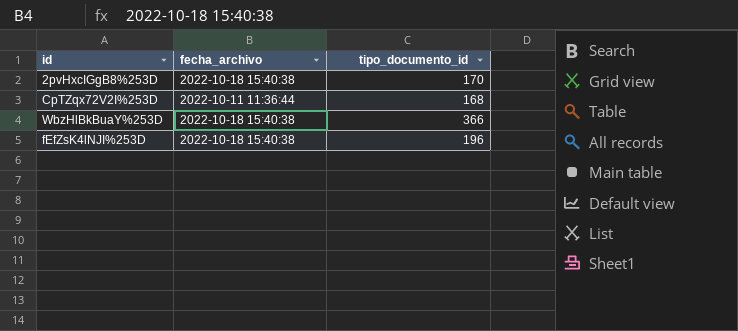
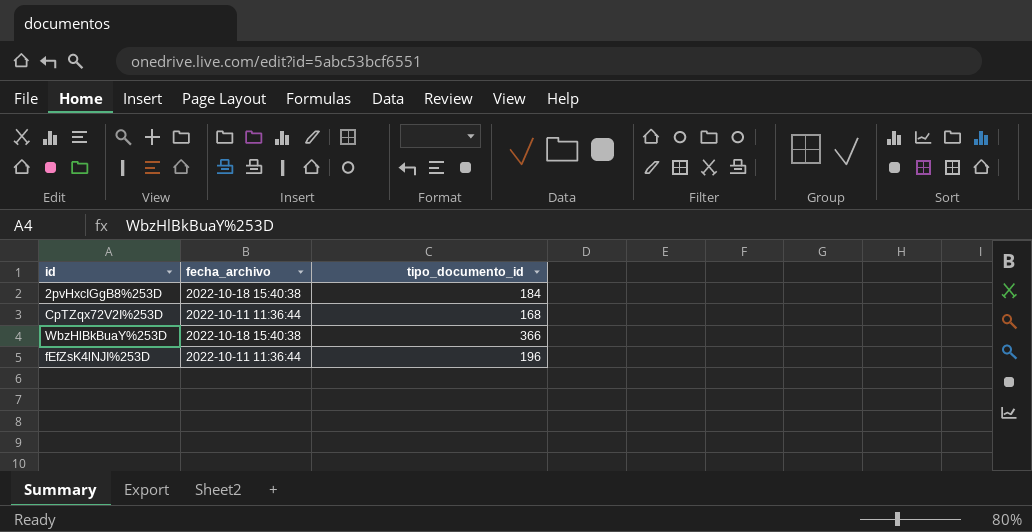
2pvHxcIGgB8%253D | tipo_documento_id: 170 -> 184
fEfZsK4lNJI%253D | fecha_archivo: 2022-10-18 15:40:38 -> 2022-10-11 11:36:44

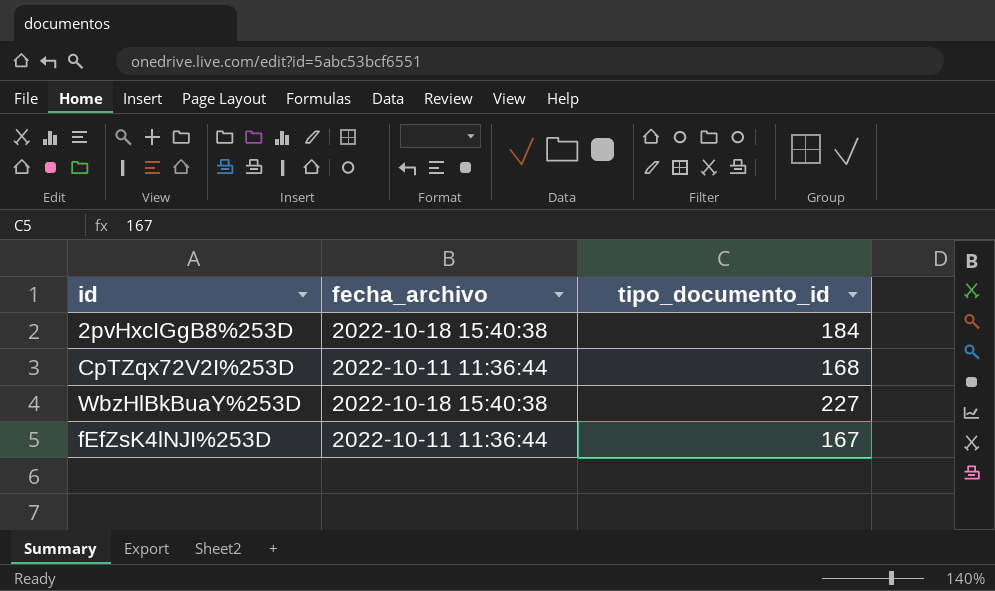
WbzHlBkBuaY%253D | tipo_documento_id: 366 -> 227
fEfZsK4lNJI%253D | tipo_documento_id: 196 -> 167

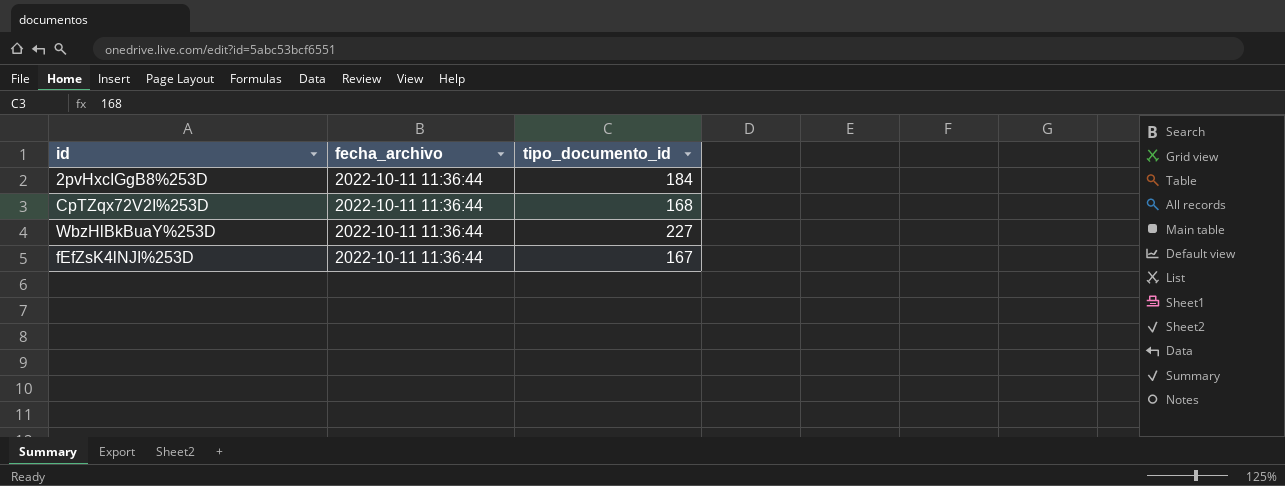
2pvHxcIGgB8%253D | fecha_archivo: 2022-10-18 15:40:38 -> 2022-10-11 11:36:44
WbzHlBkBuaY%253D | fecha_archivo: 2022-10-18 15:40:38 -> 2022-10-11 11:36:44

